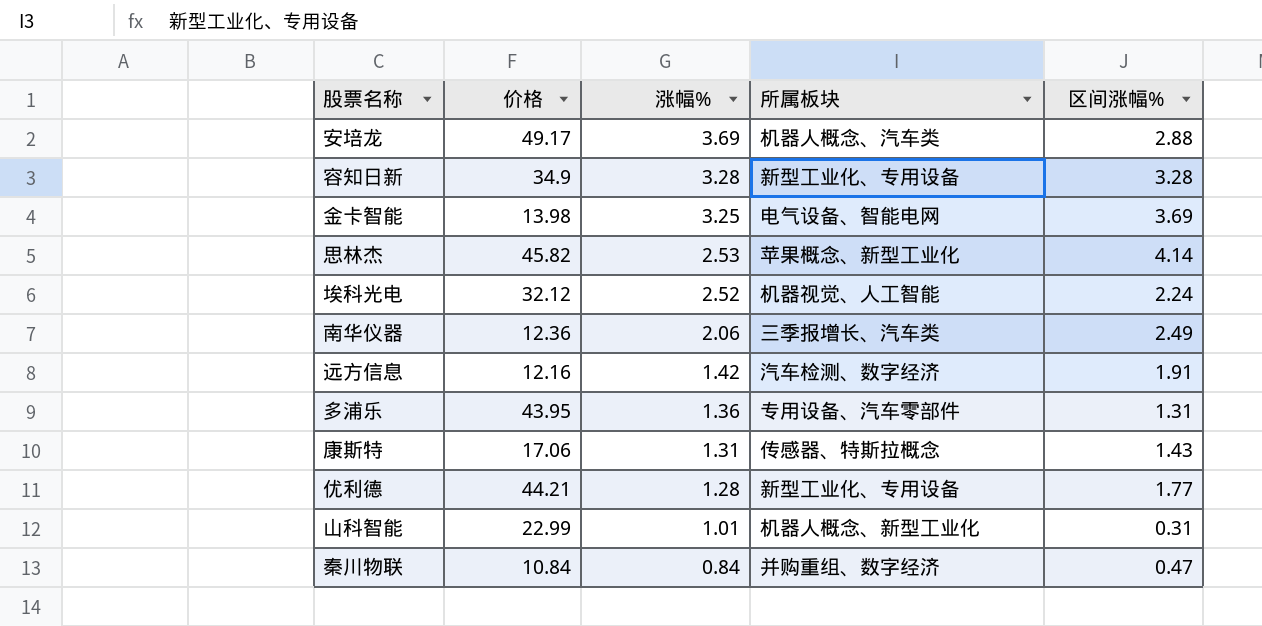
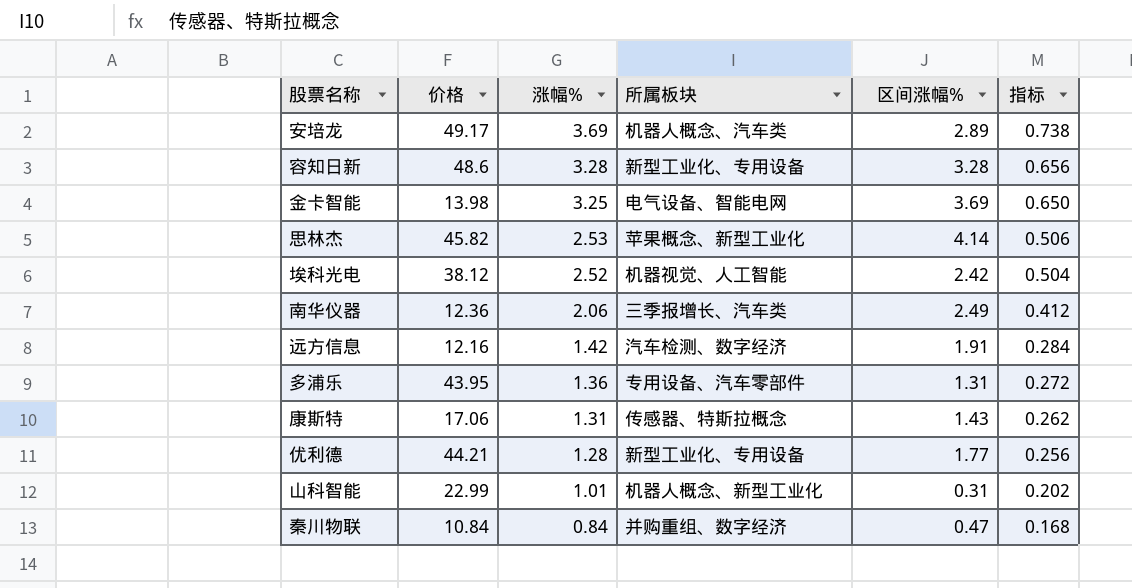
column 指标 | formula: none -> [涨幅%] * 0.2
安培龙 | 区间涨幅%: 2.88 -> 2.89
容知日新 | 价格: 34.9 -> 48.6
埃科光电 | 价格: 32.12 -> 38.12
埃科光电 | 区间涨幅%: 2.24 -> 2.42

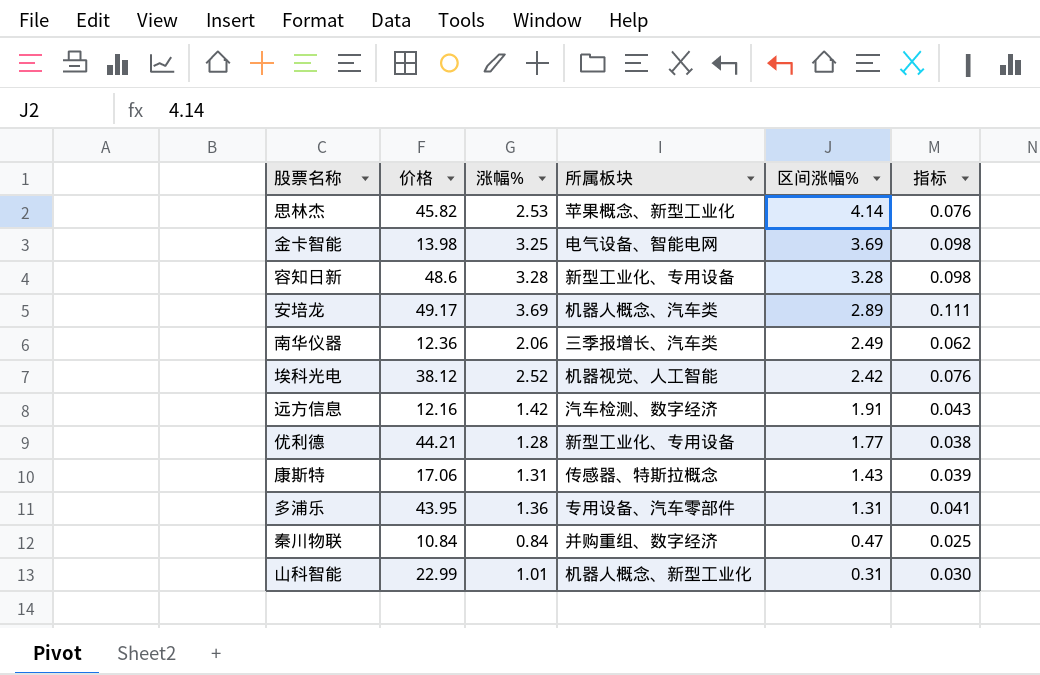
row order: 涨幅% descending -> 区间涨幅% descending
column 指标 | formula: [涨幅%] * 0.2 -> [涨幅%] * 0.03

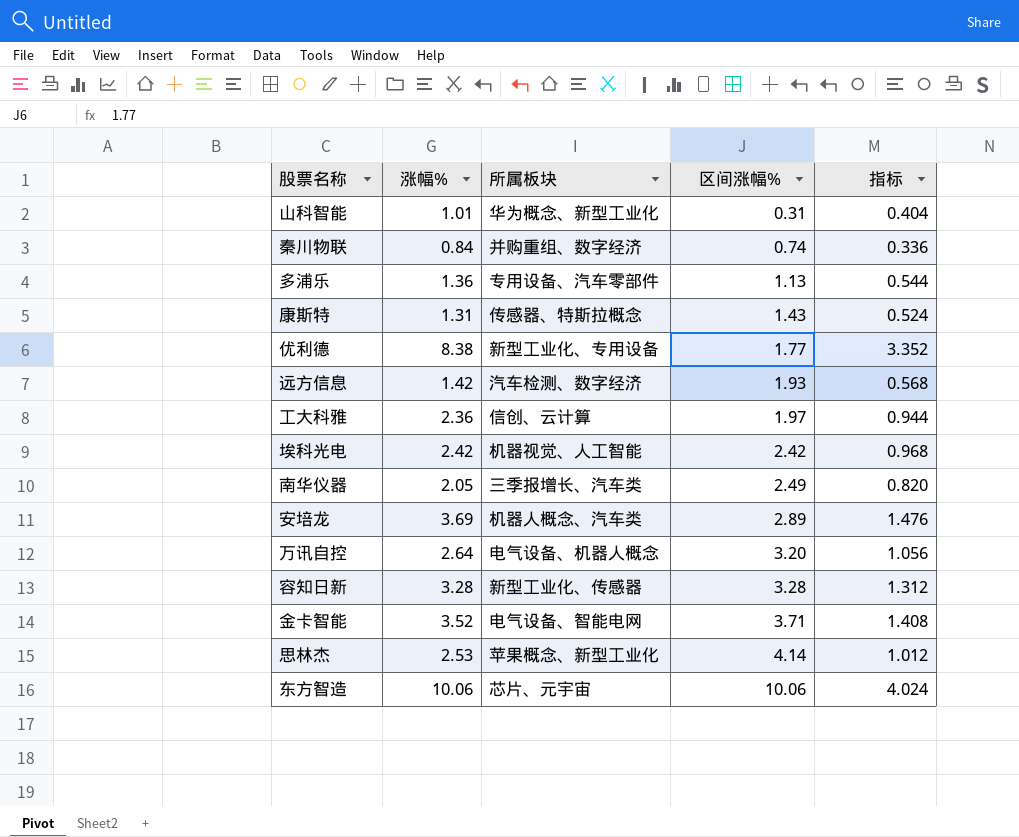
row order: 区间涨幅% descending -> 区间涨幅% ascending
column 价格 | position: 2 -> none
column 指标 | formula: [涨幅%] * 0.03 -> [涨幅%] * 0.4
山科智能 | 所属板块: 机器人概念、新型工业化 -> 华为概念、新型工业化
秦川物联 | 区间涨幅%: 0.47 -> 0.74
多浦乐 | 区间涨幅%: 1.31 -> 1.13
优利德 | 涨幅%: 1.28 -> 8.38
远方信息 | 区间涨幅%: 1.91 -> 1.93
row 工大科雅: none -> 2.36 | 信创、云计算 | 1.97 | 0.944
埃科光电 | 涨幅%: 2.52 -> 2.42
南华仪器 | 涨幅%: 2.06 -> 2.05
row 万讯自控: none -> 2.64 | 电气设备、机器人概念 | 3.20 | 1.056
容知日新 | 所属板块: 新型工业化、专用设备 -> 新型工业化、传感器
金卡智能 | 涨幅%: 3.25 -> 3.52
金卡智能 | 区间涨幅%: 3.69 -> 3.71
row 东方智造: none -> 10.06 | 芯片、元宇宙 | 10.06 | 4.024

